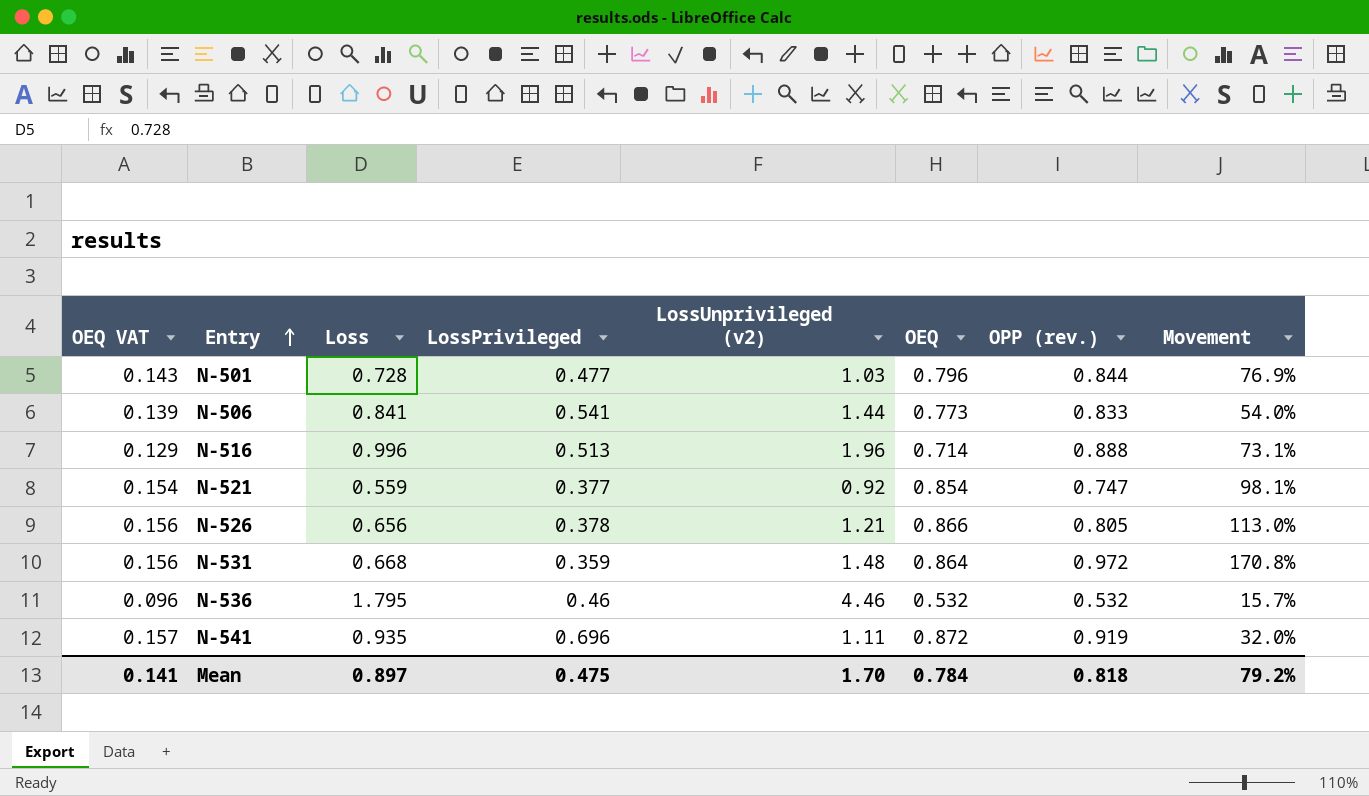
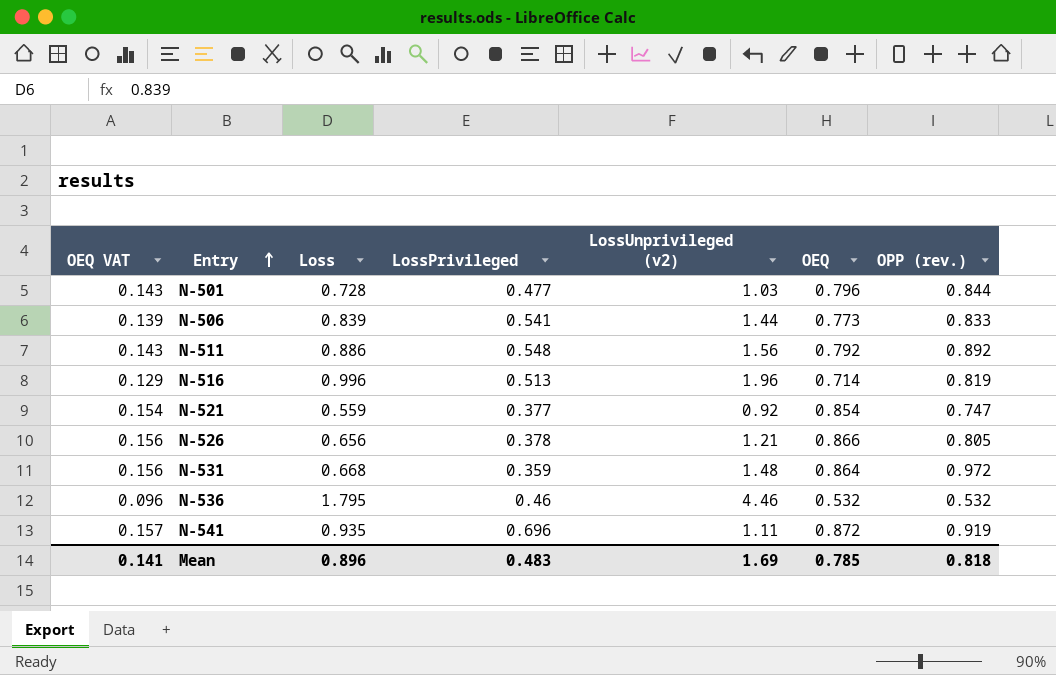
column Movement | formula: ([OPP (rev.)] - [LossPrivileged]) / [LossPrivileged] -> none
N-506 | Loss: 0.841 -> 0.839
row N-511: none -> 0.143 | 0.886 | 0.548 | 1.56 | 0.792 | 0.892
N-516 | OPP (rev.): 0.888 -> 0.819
Mean | Loss: 0.897 -> 0.896
Mean | LossPrivileged: 0.475 -> 0.483
Mean | LossUnprivileged (v2): 1.70 -> 1.69
Mean | OEQ: 0.784 -> 0.785

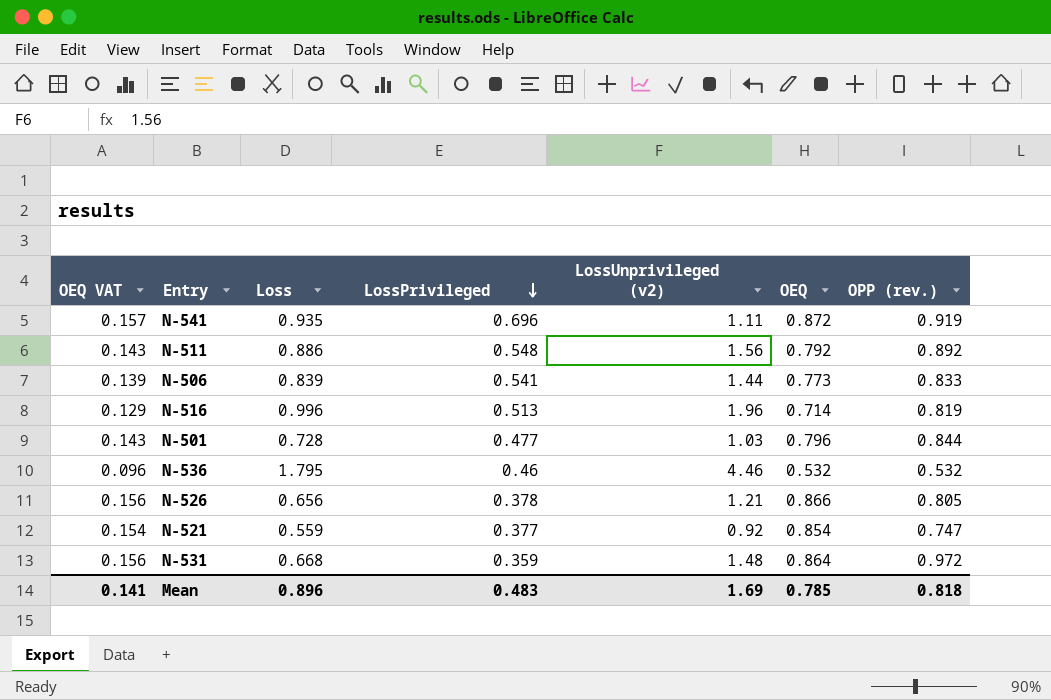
row order: Entry ascending -> LossPrivileged descending

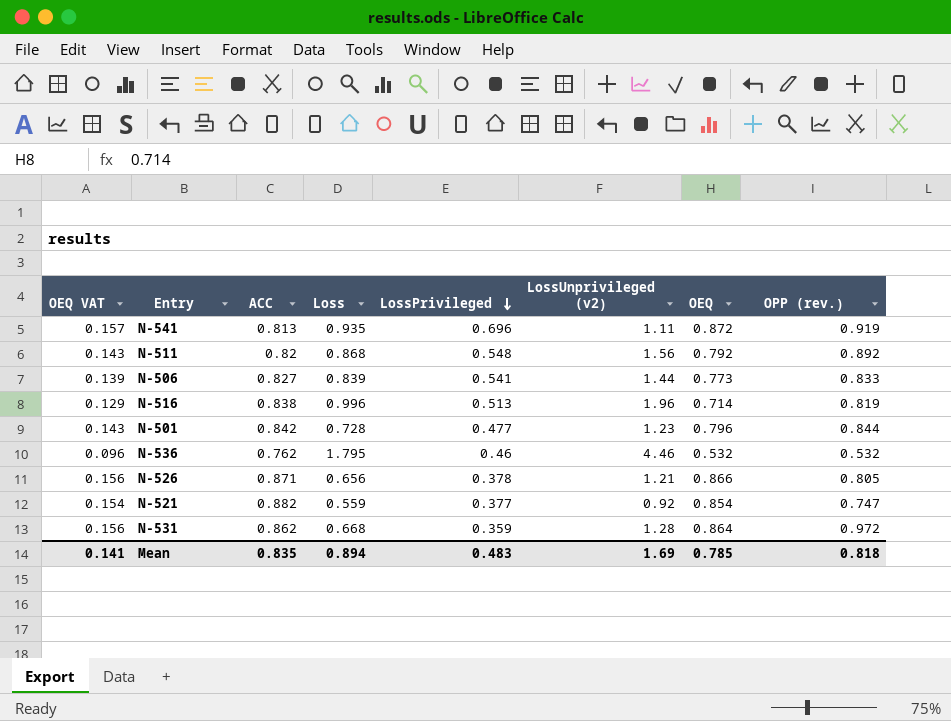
column ACC | position: none -> 3
N-511 | Loss: 0.886 -> 0.868
N-501 | LossUnprivileged (v2): 1.03 -> 1.23
N-531 | LossUnprivileged (v2): 1.48 -> 1.28
Mean | Loss: 0.896 -> 0.894

